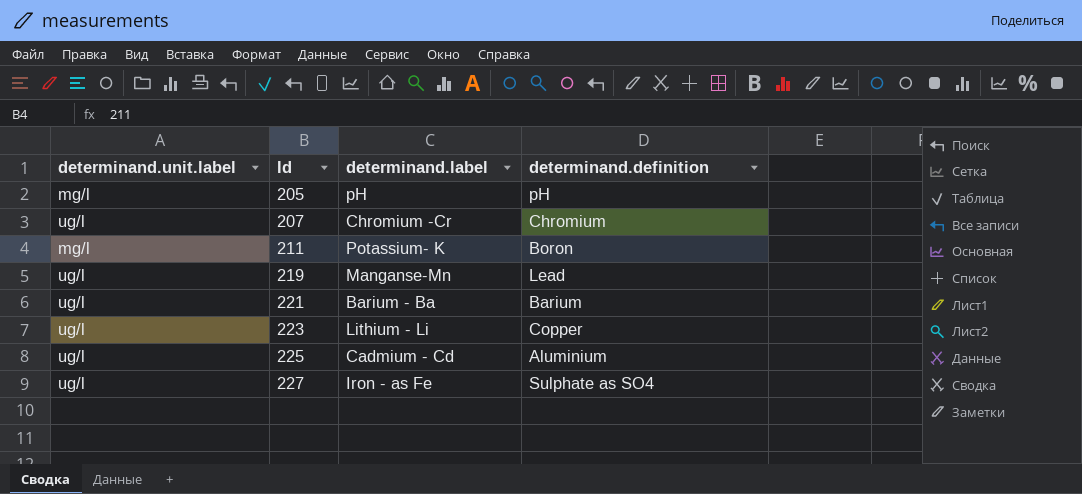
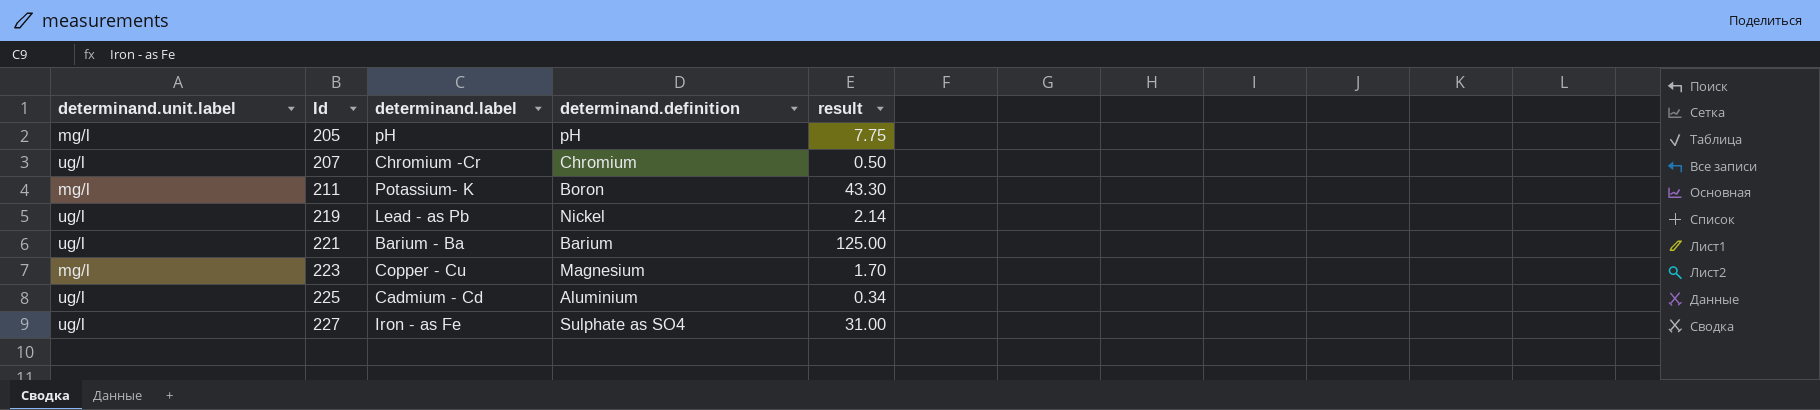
column result | position: none -> 5
219 | determinand.label: Manganse-Mn -> Lead - as Pb
219 | determinand.definition: Lead -> Nickel
223 | determinand.unit.label: ug/l -> mg/l
223 | determinand.label: Lithium - Li -> Copper - Cu
223 | determinand.definition: Copper -> Magnesium

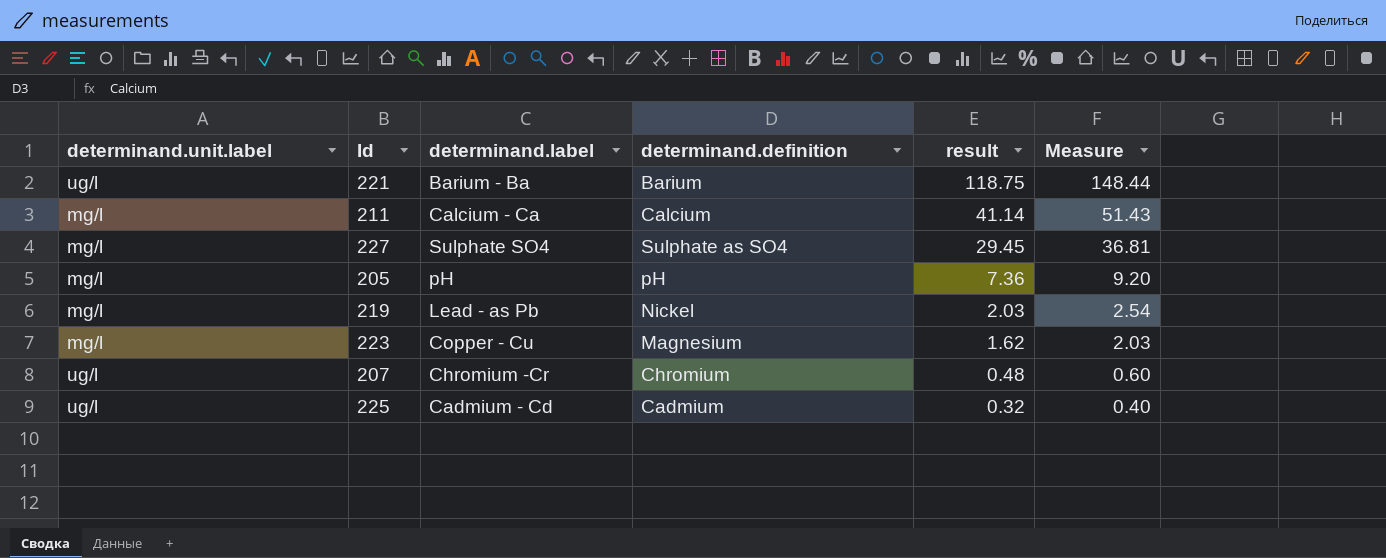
row order: Id ascending -> result descending
column Measure | formula: none -> [result] * 1.25
221 | result: 125.00 -> 118.75
211 | determinand.label: Potassium- K -> Calcium - Ca
211 | determinand.definition: Boron -> Calcium
211 | result: 43.30 -> 41.14
227 | determinand.unit.label: ug/l -> mg/l
227 | determinand.label: Iron - as Fe -> Sulphate SO4
227 | result: 31.00 -> 29.45
205 | result: 7.75 -> 7.36
219 | determinand.unit.label: ug/l -> mg/l
219 | result: 2.14 -> 2.03
223 | result: 1.70 -> 1.62
207 | result: 0.50 -> 0.48
225 | determinand.definition: Aluminium -> Cadmium
225 | result: 0.34 -> 0.32

